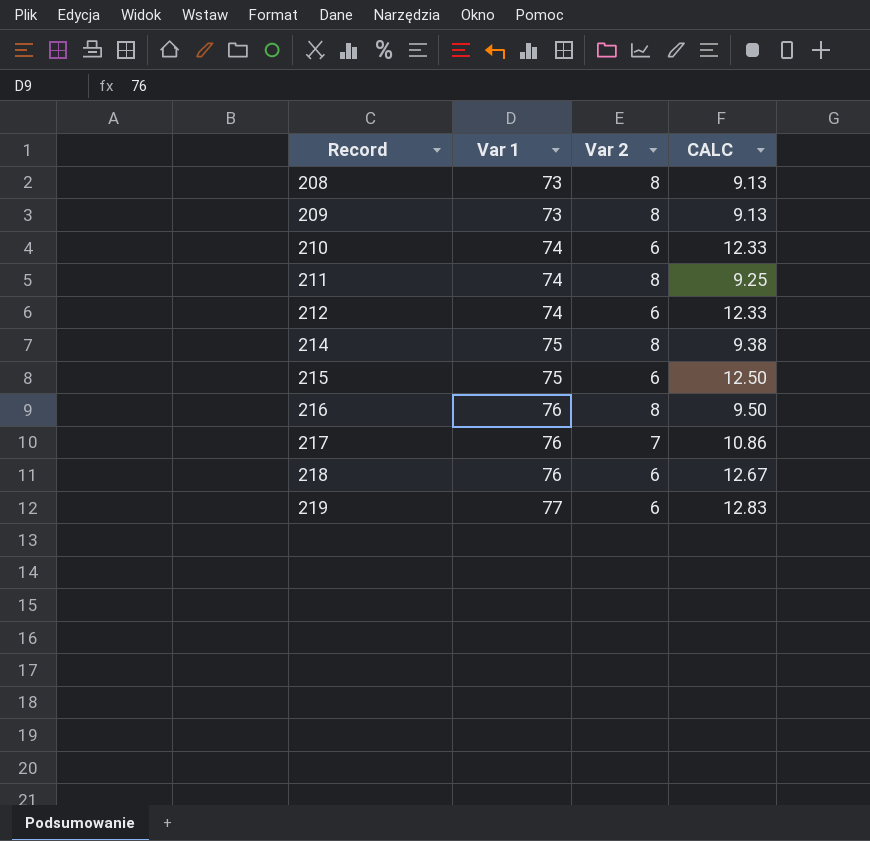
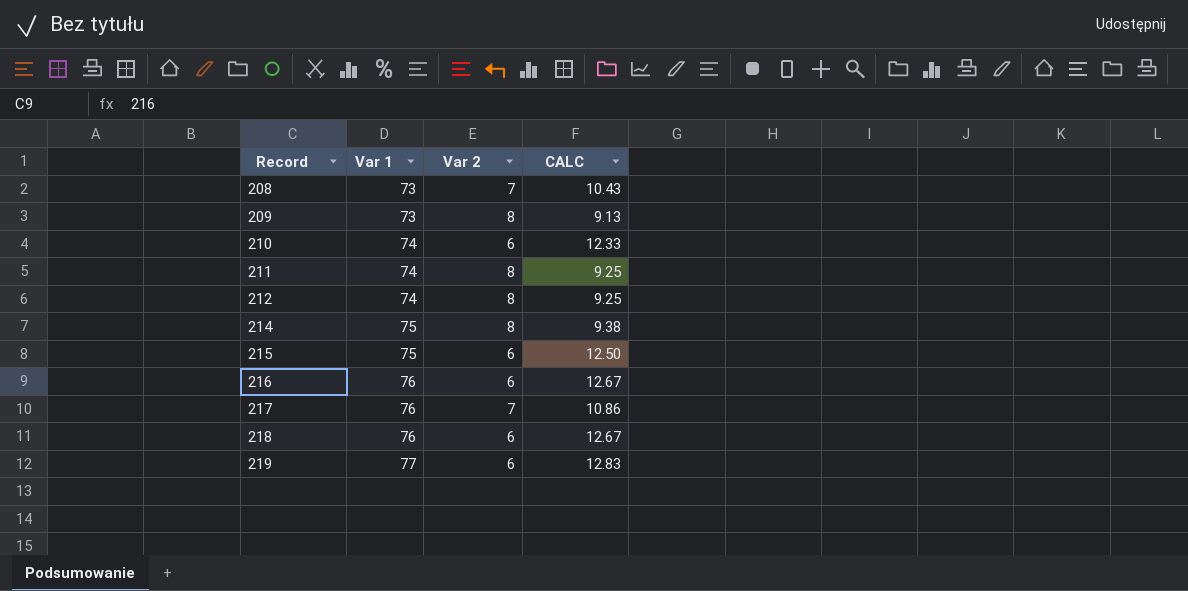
208 | Var 2: 8 -> 7
208 | CALC: 9.13 -> 10.43
212 | Var 2: 6 -> 8
212 | CALC: 12.33 -> 9.25
216 | Var 2: 8 -> 6
216 | CALC: 9.50 -> 12.67

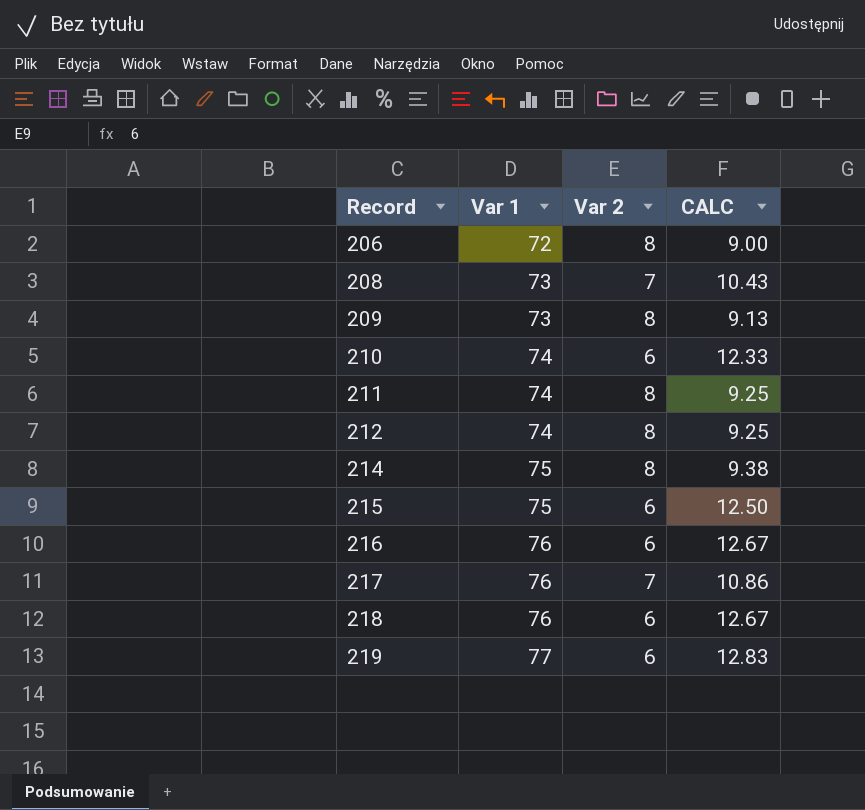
row 206: none -> 72 | 8 | 9.00

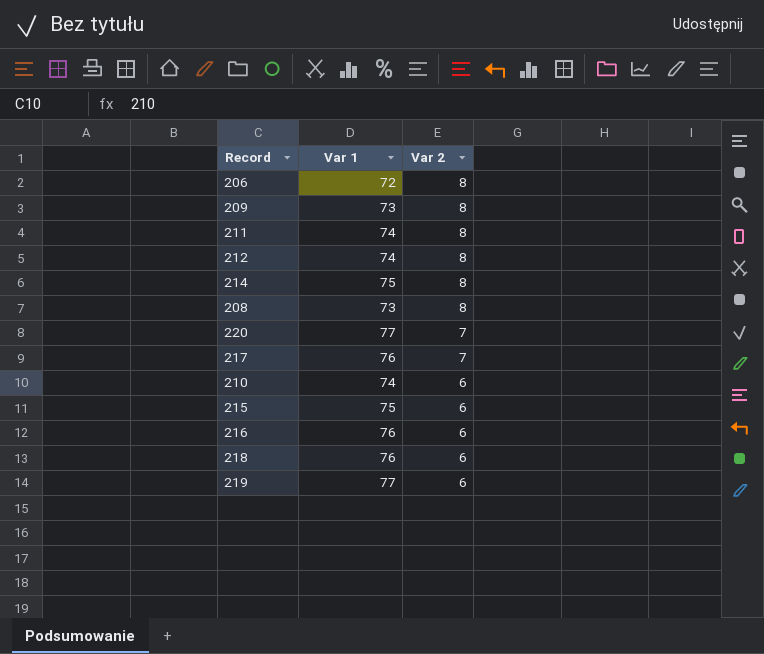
row order: Record ascending -> Var 2 descending
column CALC | formula: [Var 1] / [Var 2] -> none
208 | Var 2: 7 -> 8
row 220: none -> 77 | 7

